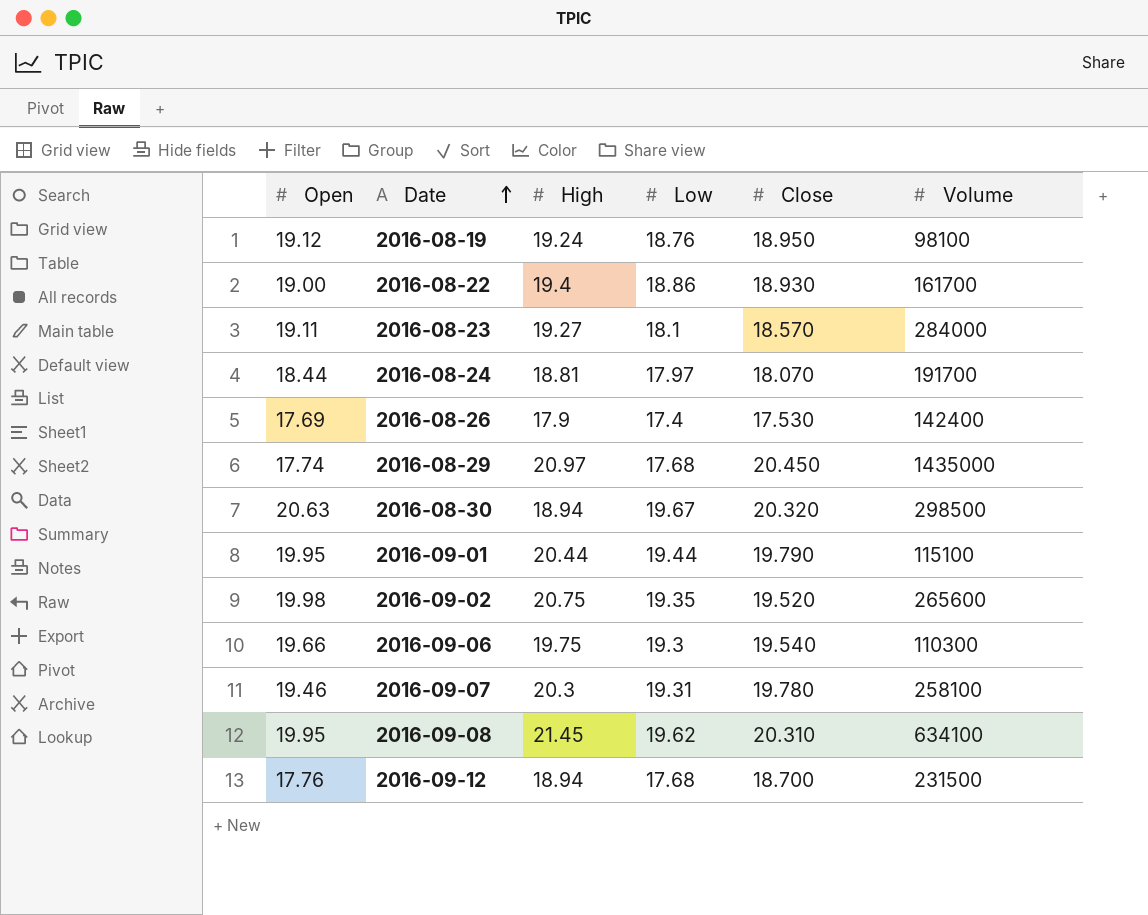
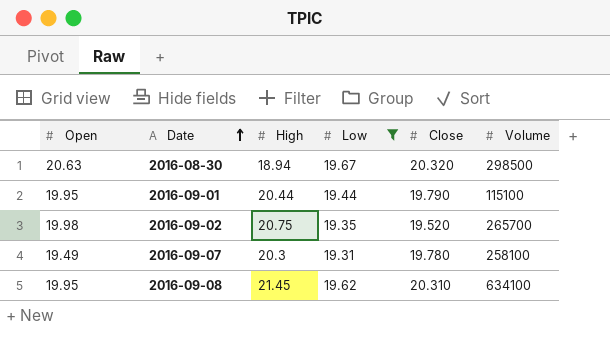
filter: none -> Low >= 19.31
2016-09-02 | Volume: 265600 -> 265700
2016-09-07 | Open: 19.46 -> 19.49

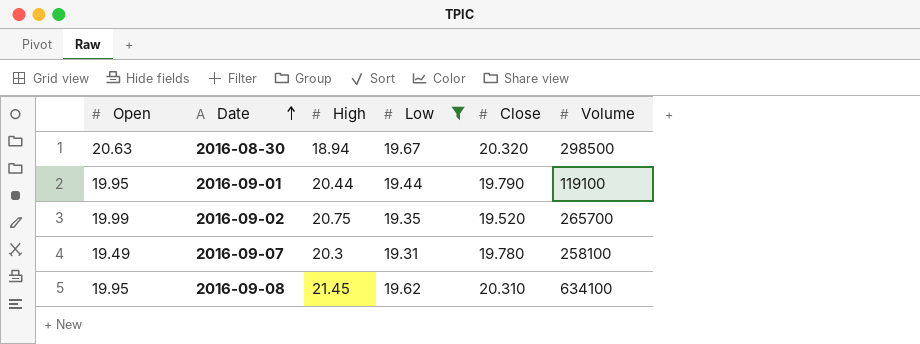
2016-09-01 | Volume: 115100 -> 119100
2016-09-02 | Open: 19.98 -> 19.99

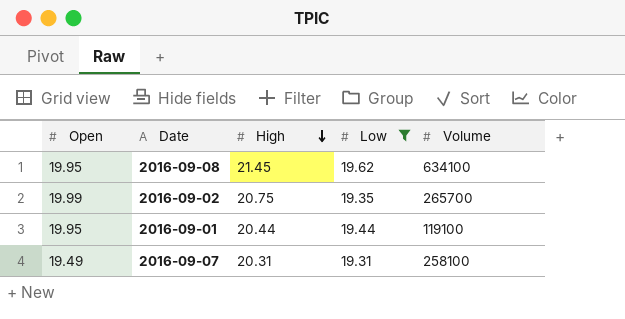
row order: Date ascending -> High descending
column Close | position: 5 -> none
row 2016-08-30: 20.63 | 18.94 | 19.67 | 20.320 | 298500 -> none
2016-09-07 | High: 20.3 -> 20.31

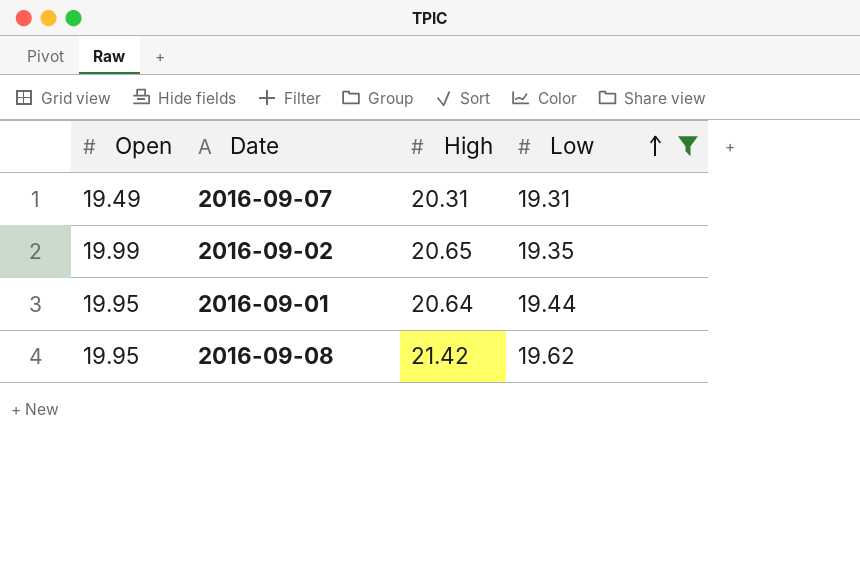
row order: High descending -> Low ascending
column Volume | position: 5 -> none
2016-09-02 | High: 20.75 -> 20.65
2016-09-01 | High: 20.44 -> 20.64
2016-09-08 | High: 21.45 -> 21.42

